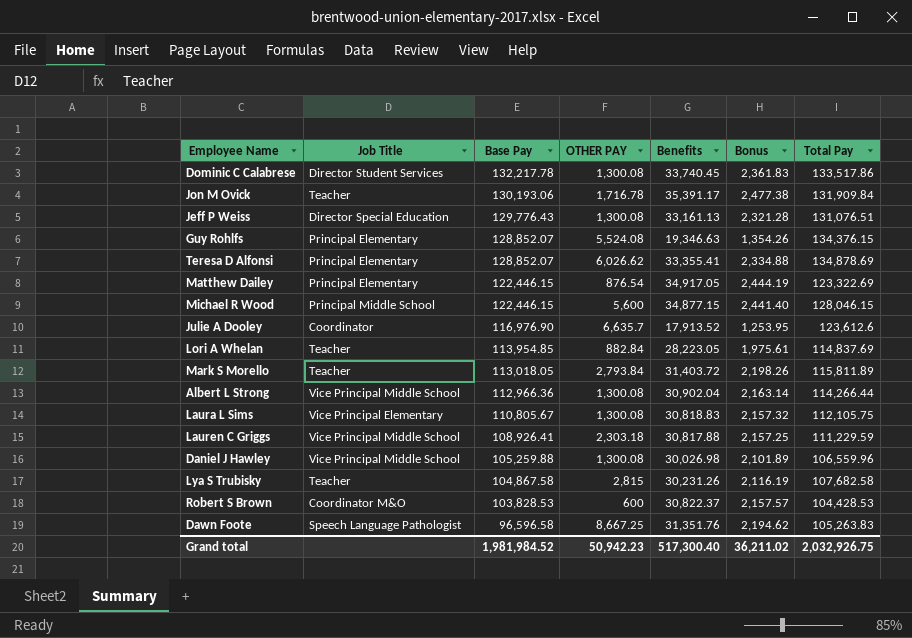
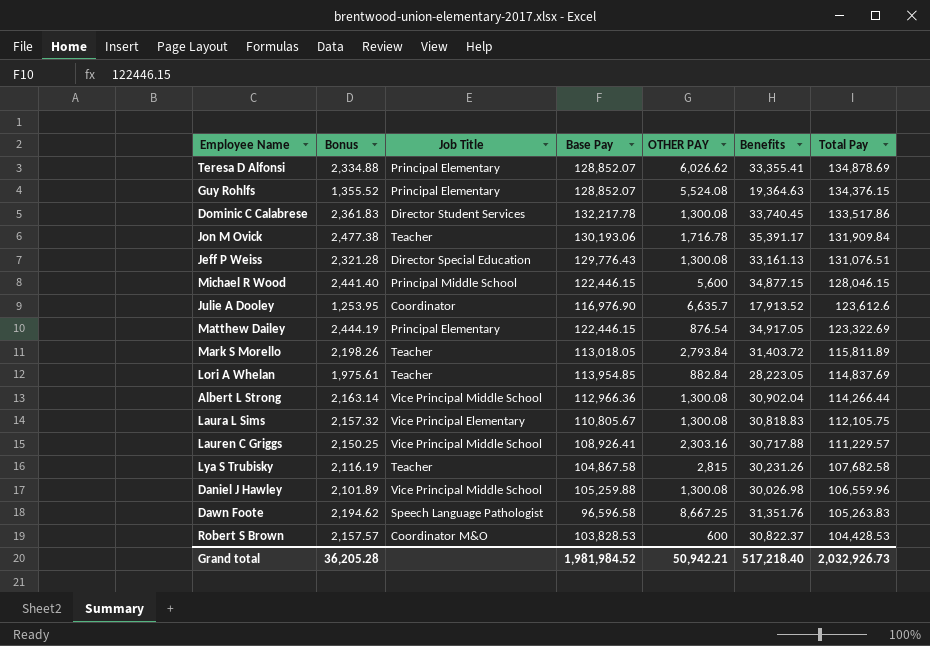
row order: Base Pay descending -> Total Pay descending
column Bonus | position: 6 -> 2
Guy Rohlfs | Bonus: 1,354.26 -> 1,355.52
Guy Rohlfs | Benefits: 19,346.63 -> 19,364.63
Lauren C Griggs | Bonus: 2,157.25 -> 2,150.25
Lauren C Griggs | OTHER PAY: 2,303.18 -> 2,303.16
Lauren C Griggs | Benefits: 30,817.88 -> 30,717.88
Lauren C Griggs | Total Pay: 111,229.59 -> 111,229.57
Grand total | Bonus: 36,211.02 -> 36,205.28
Grand total | OTHER PAY: 50,942.23 -> 50,942.21
Grand total | Benefits: 517,300.40 -> 517,218.40
Grand total | Total Pay: 2,032,926.75 -> 2,032,926.73

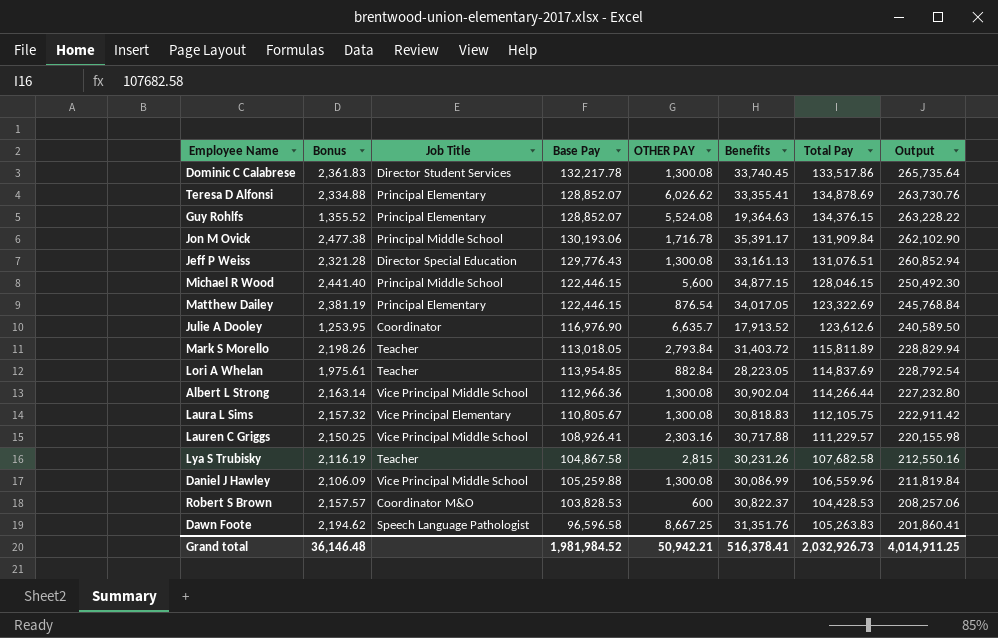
row order: Total Pay descending -> Output descending
column Output | formula: none -> [Base Pay] + [Total Pay]
Jon M Ovick | Job Title: Teacher -> Principal Middle School
Matthew Dailey | Bonus: 2,444.19 -> 2,381.19
Matthew Dailey | Benefits: 34,917.05 -> 34,017.05
Daniel J Hawley | Bonus: 2,101.89 -> 2,106.09
Daniel J Hawley | Benefits: 30,026.98 -> 30,086.99
Grand total | Bonus: 36,205.28 -> 36,146.48
Grand total | Benefits: 517,218.40 -> 516,378.41

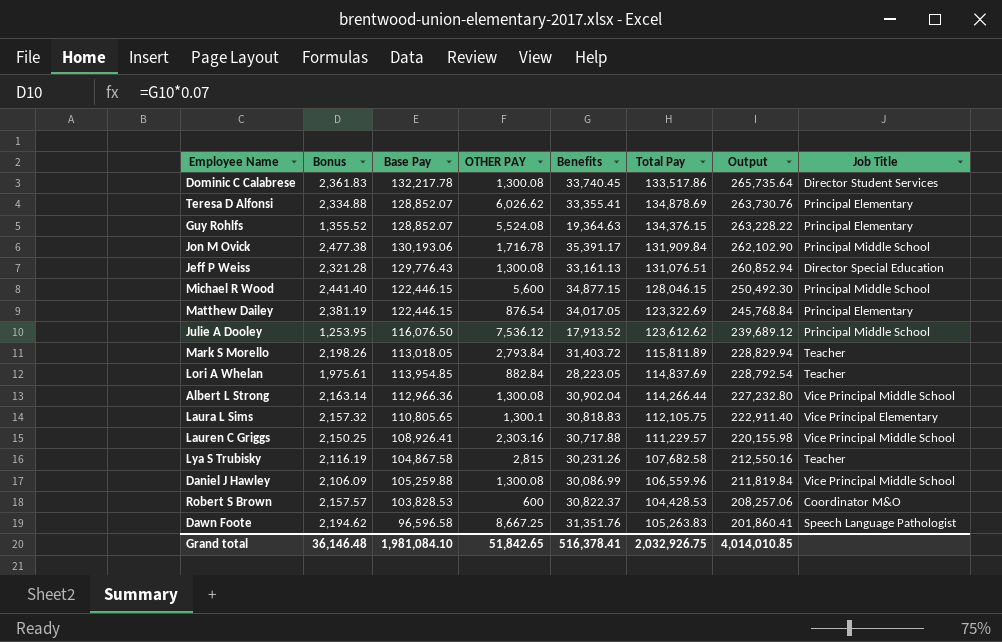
column Job Title | position: 3 -> 8
Julie A Dooley | Base Pay: 116,976.90 -> 116,076.50
Julie A Dooley | OTHER PAY: 6,635.7 -> 7,536.12
Julie A Dooley | Total Pay: 123,612.6 -> 123,612.62
Julie A Dooley | Output: 240,589.50 -> 239,689.12
Julie A Dooley | Job Title: Coordinator -> Principal Middle School
Laura L Sims | Base Pay: 110,805.67 -> 110,805.65
Laura L Sims | OTHER PAY: 1,300.08 -> 1,300.1
Laura L Sims | Output: 222,911.42 -> 222,911.40
Grand total | Base Pay: 1,981,984.52 -> 1,981,084.10
Grand total | OTHER PAY: 50,942.21 -> 51,842.65
Grand total | Total Pay: 2,032,926.73 -> 2,032,926.75
Grand total | Output: 4,014,911.25 -> 4,014,010.85

